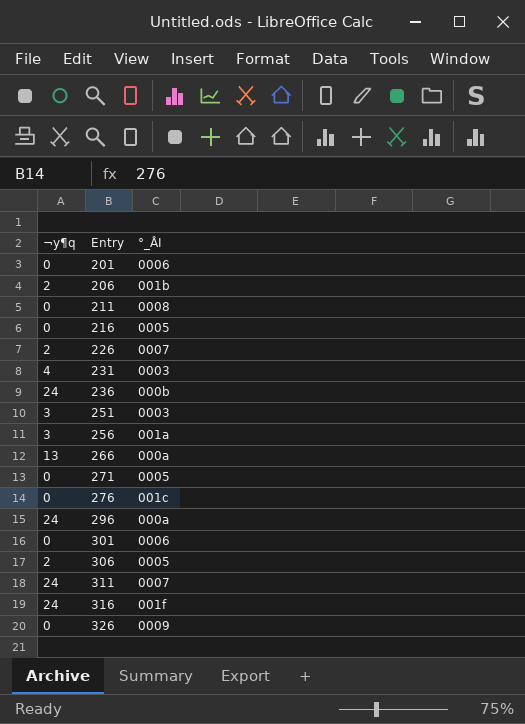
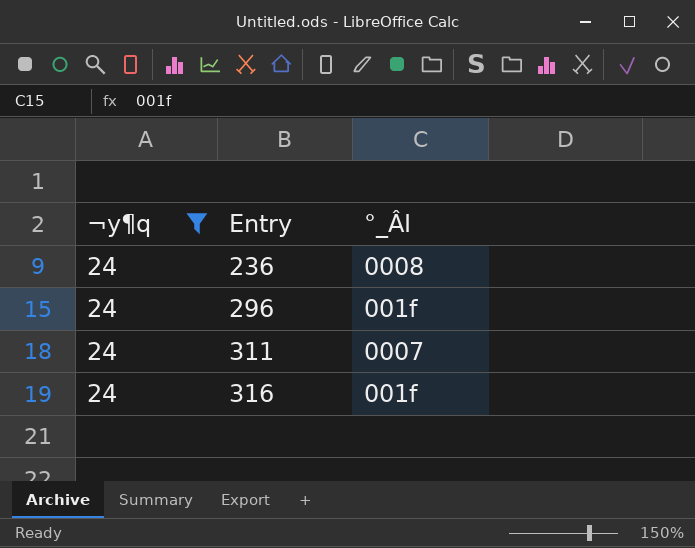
filter: none -> ¬y¶q = 24
236 | °_ÂI: 000b -> 0008
296 | °_ÂI: 000a -> 001f

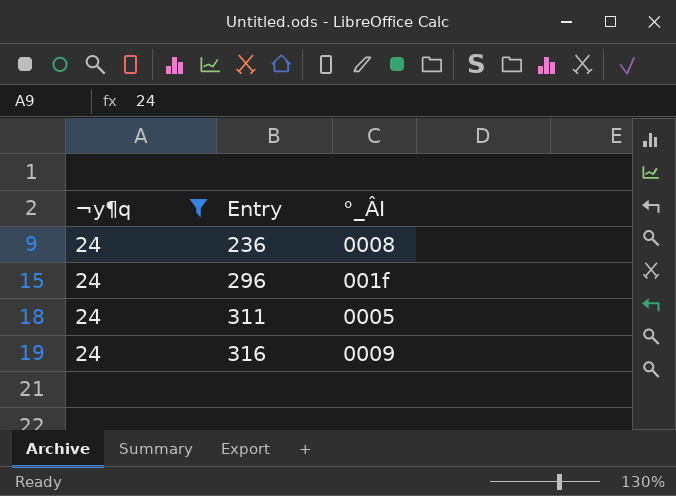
311 | °_ÂI: 0007 -> 0005
316 | °_ÂI: 001f -> 0009

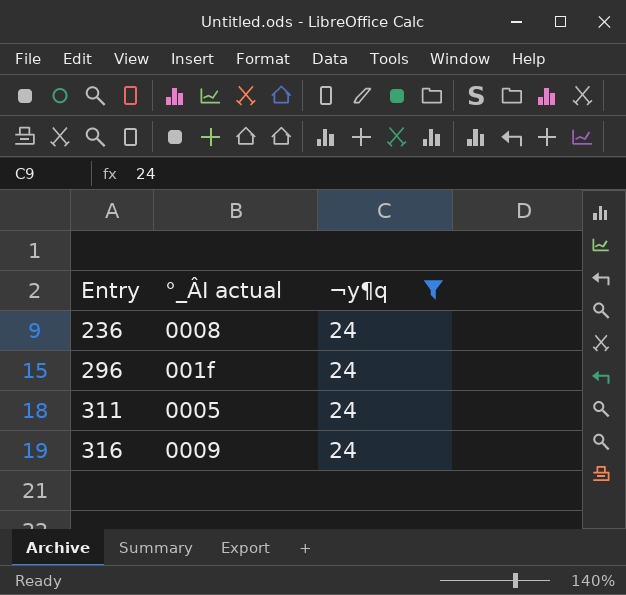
column name: °_ÂI -> °_ÂI actual
column ¬y¶q | position: 1 -> 3

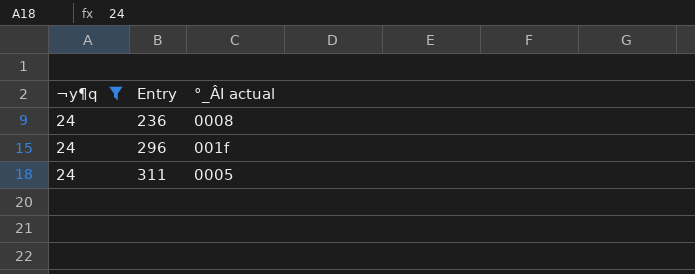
column ¬y¶q | position: 3 -> 1
row 316: 0009 | 24 -> none

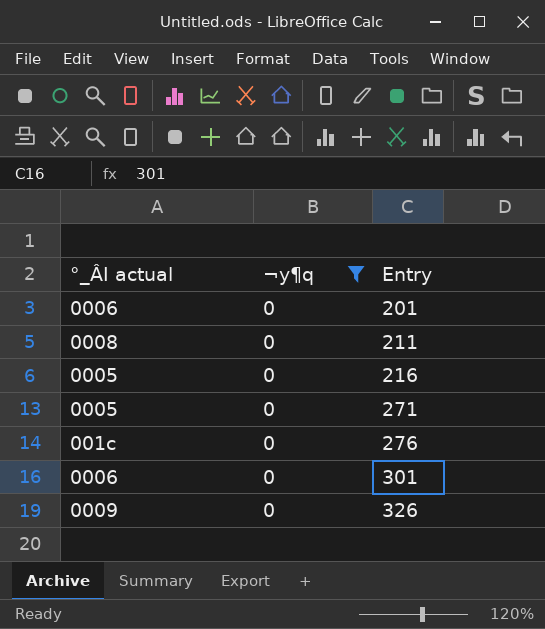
filter: ¬y¶q = 24 -> ¬y¶q = 0
column °_ÂI actual | position: 3 -> 1

